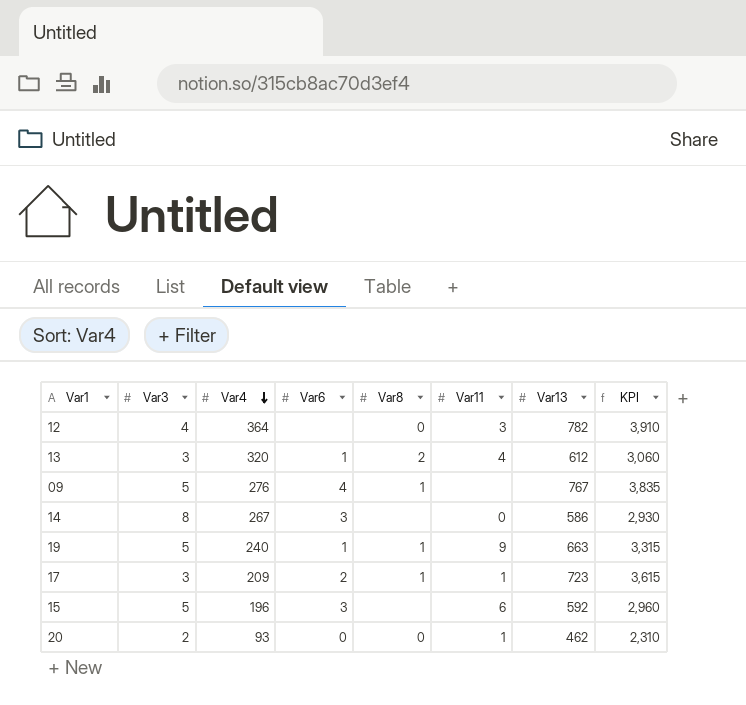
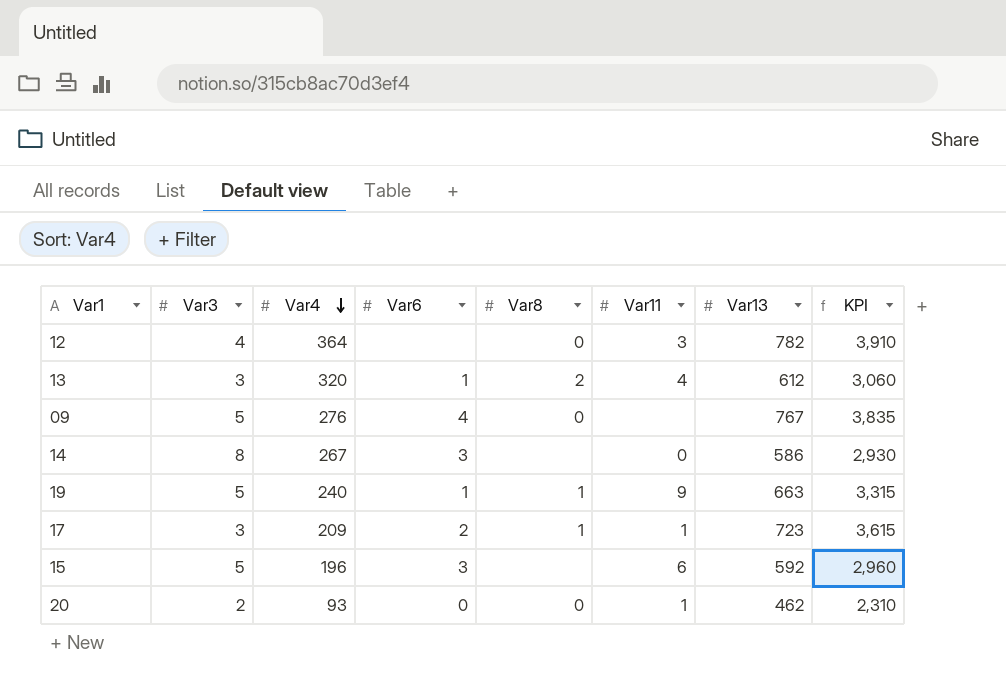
09 | Var8: 1 -> 0

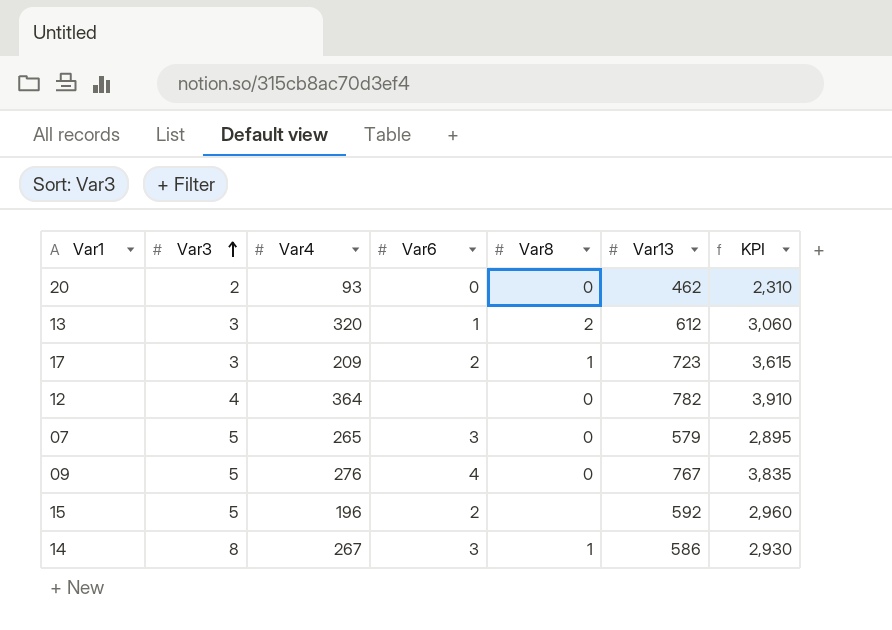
row order: Var4 descending -> Var3 ascending
column Var11 | position: 6 -> none
row 19: 5 | 240 | 1 | 1 | 9 | 663 | 3,315 -> none
row 07: none -> 5 | 265 | 3 | 0 | 579 | 2,895
15 | Var6: 3 -> 2
14 | Var8: none -> 1

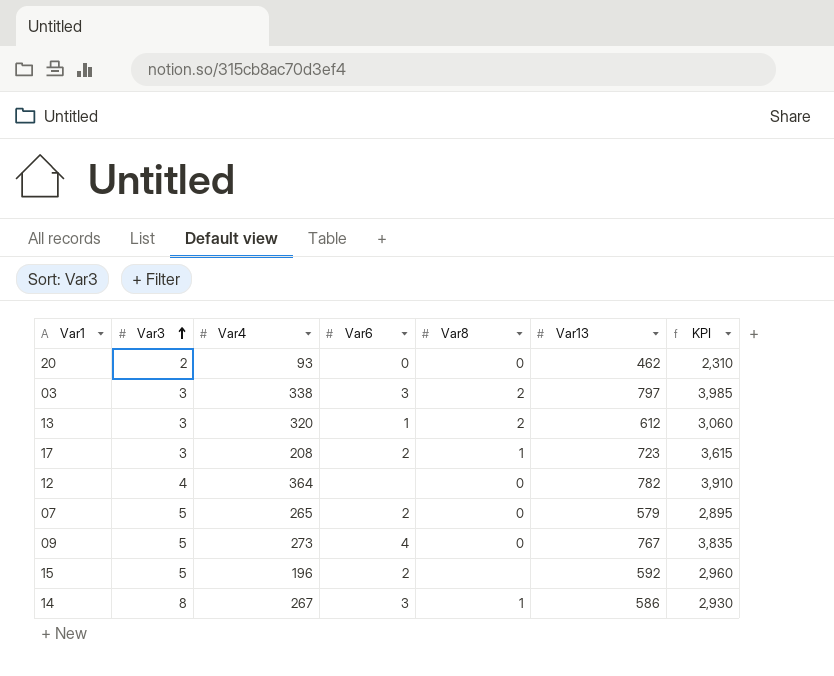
row 03: none -> 3 | 338 | 3 | 2 | 797 | 3,985
17 | Var4: 209 -> 208
07 | Var6: 3 -> 2
09 | Var4: 276 -> 273

